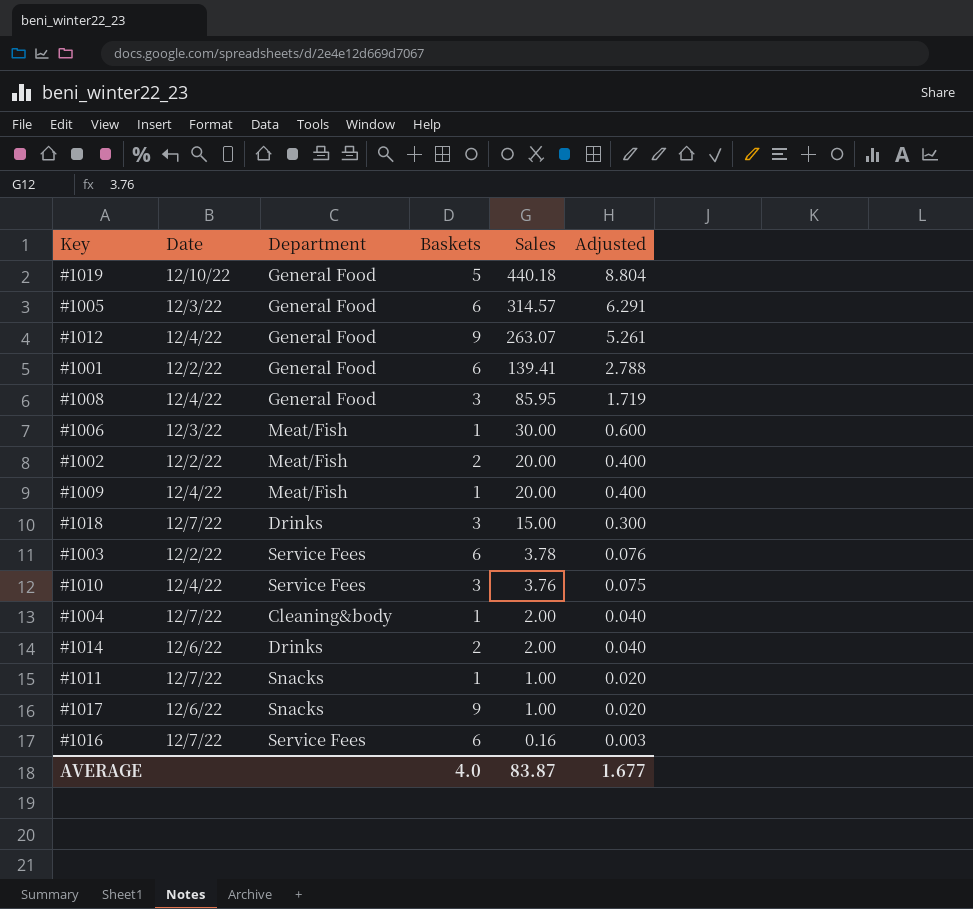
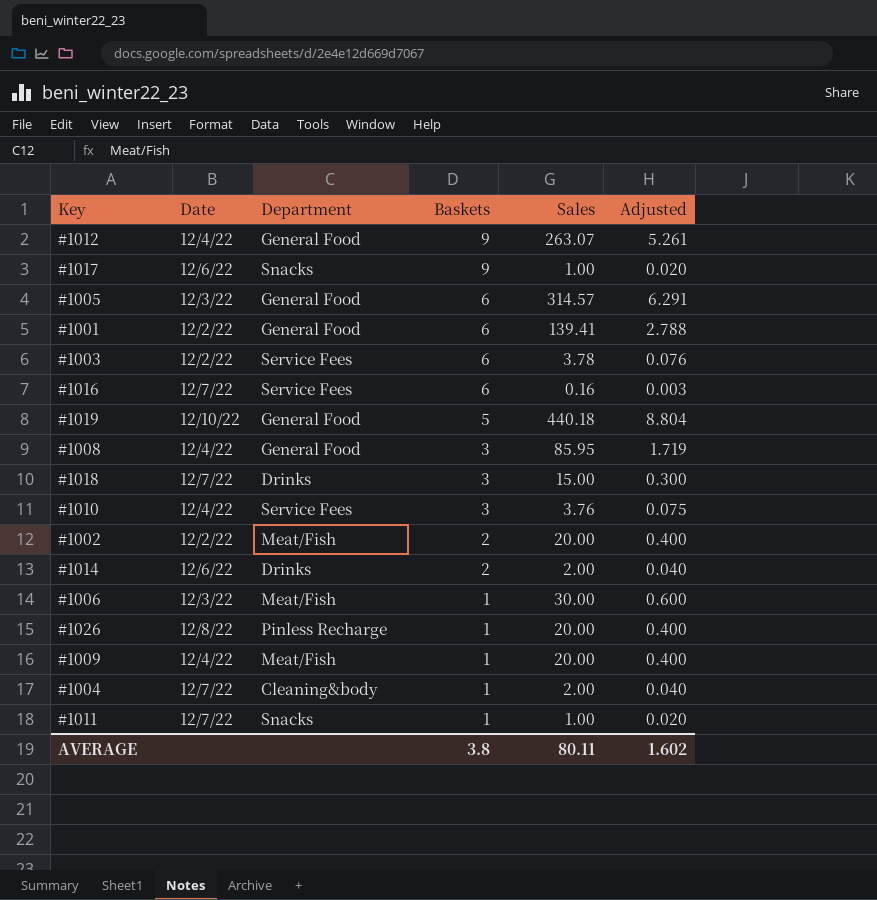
row order: Sales descending -> Baskets descending
row #1026: none -> 12/8/22 | Pinless Recharge | 1 | 20.00 | 0.400
AVERAGE | Baskets: 4.0 -> 3.8
AVERAGE | Sales: 83.87 -> 80.11
AVERAGE | Adjusted: 1.677 -> 1.602

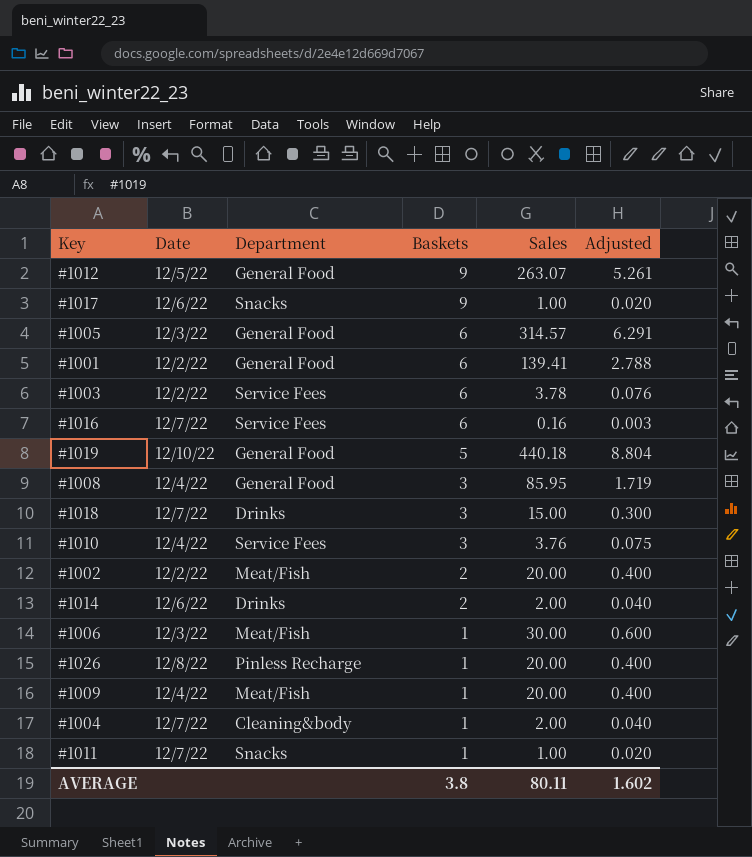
#1012 | Date: 12/4/22 -> 12/5/22

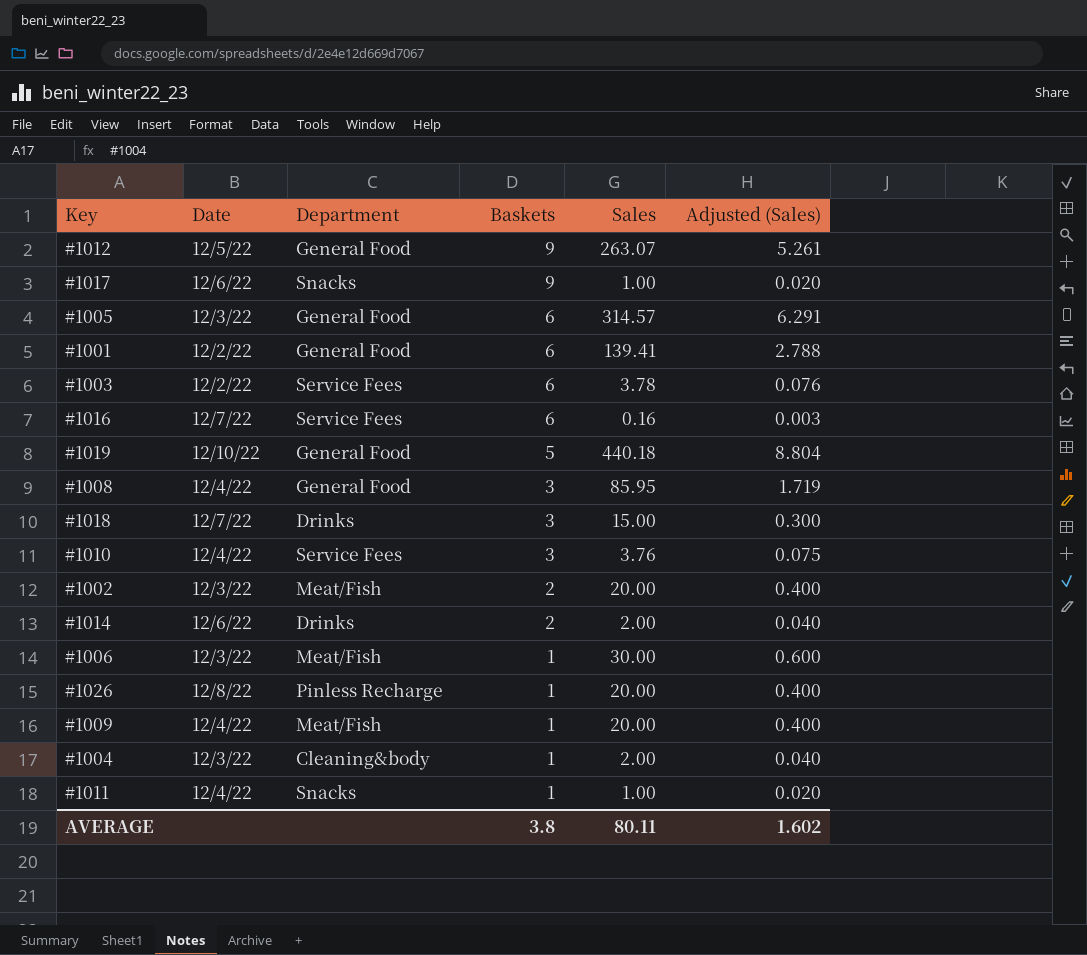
column name: Adjusted -> Adjusted (Sales)
#1002 | Date: 12/2/22 -> 12/3/22
#1004 | Date: 12/7/22 -> 12/3/22
#1011 | Date: 12/7/22 -> 12/4/22

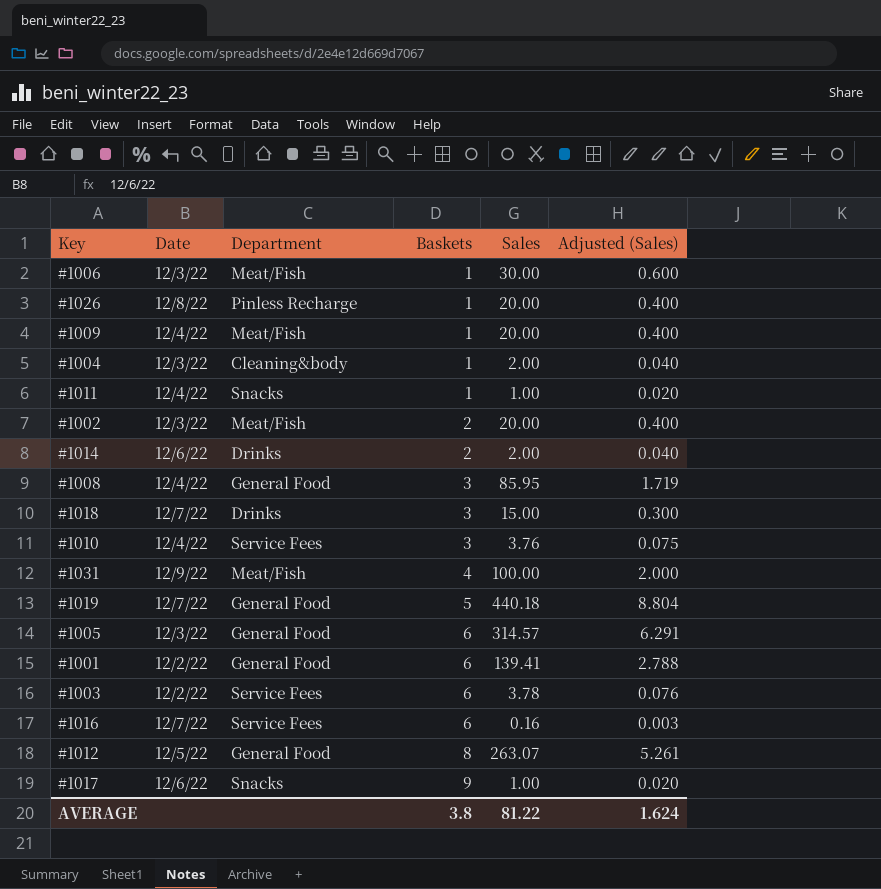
row order: Baskets descending -> Baskets ascending
row #1031: none -> 12/9/22 | Meat/Fish | 4 | 100.00 | 2.000
#1019 | Date: 12/10/22 -> 12/7/22
#1012 | Baskets: 9 -> 8
AVERAGE | Sales: 80.11 -> 81.22
AVERAGE | Adjusted (Sales): 1.602 -> 1.624

